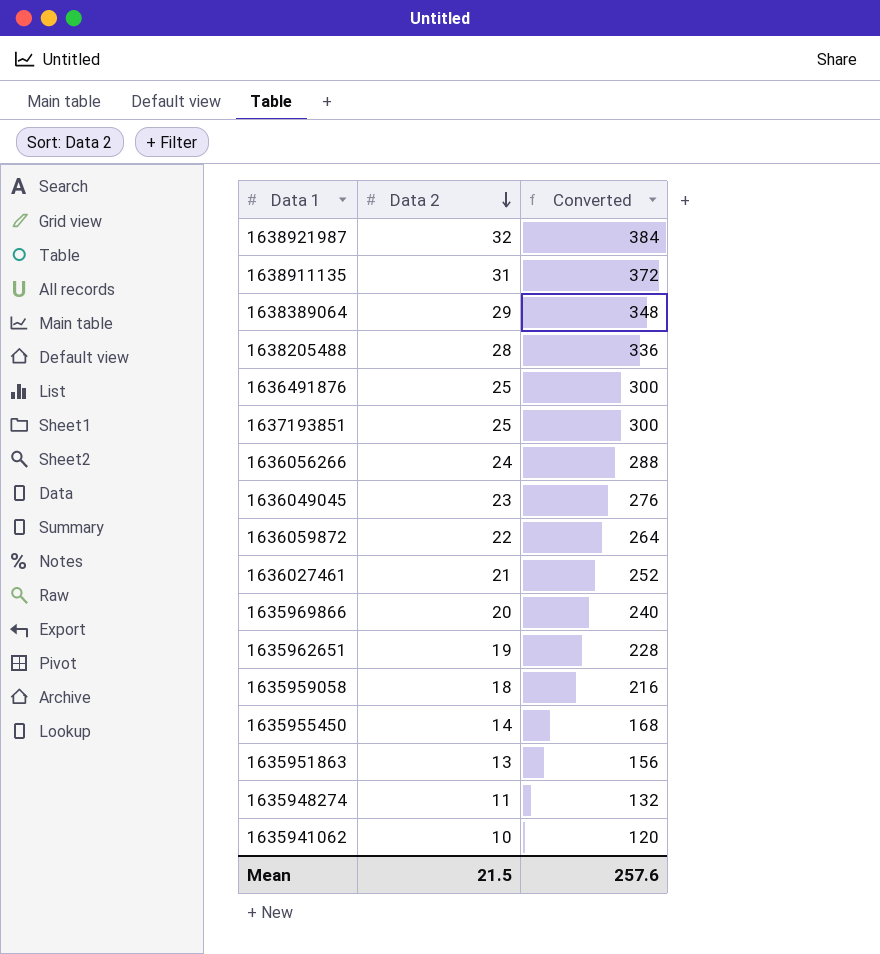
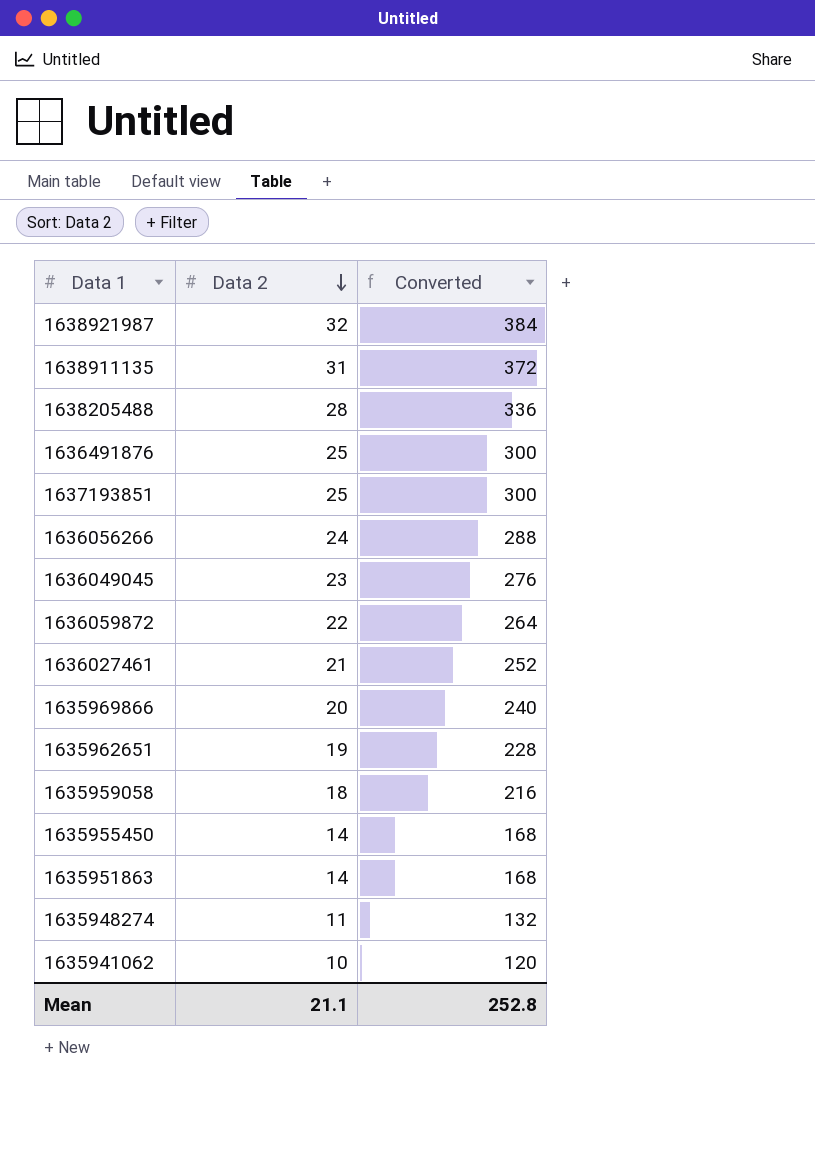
row 1638389064: 29 | 348 -> none
1635951863 | Data 2: 13 -> 14
1635951863 | Converted: 156 -> 168
Mean | Data 2: 21.5 -> 21.1
Mean | Converted: 257.6 -> 252.8

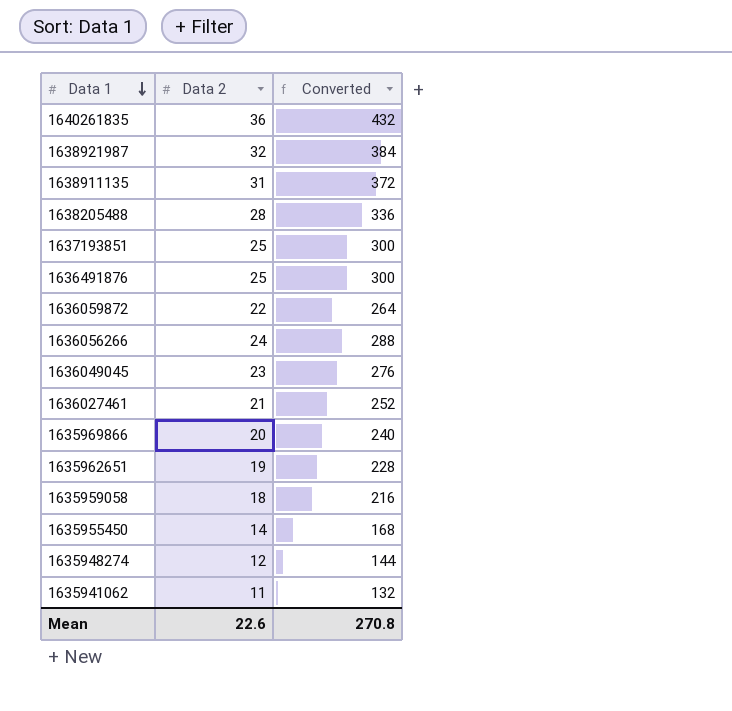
row order: Data 2 descending -> Data 1 descending
row 1635951863: 14 | 168 -> none
row 1640261835: none -> 36 | 432
1635948274 | Data 2: 11 -> 12
1635948274 | Converted: 132 -> 144
1635941062 | Data 2: 10 -> 11
1635941062 | Converted: 120 -> 132
Mean | Data 2: 21.1 -> 22.6
Mean | Converted: 252.8 -> 270.8

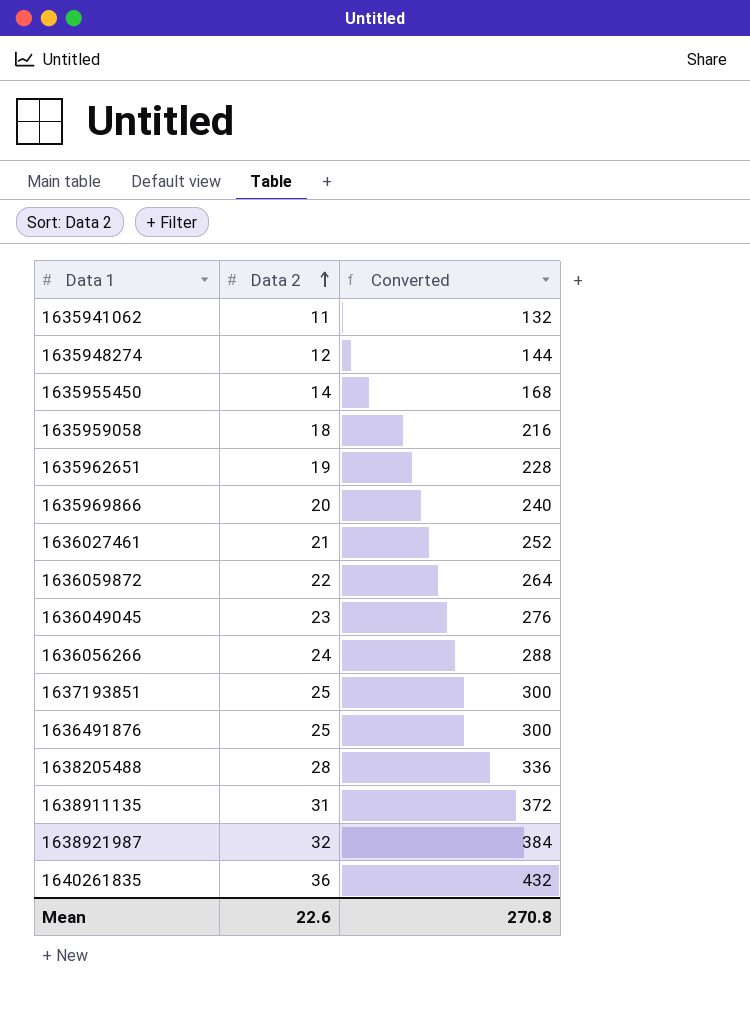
row order: Data 1 descending -> Data 2 ascending

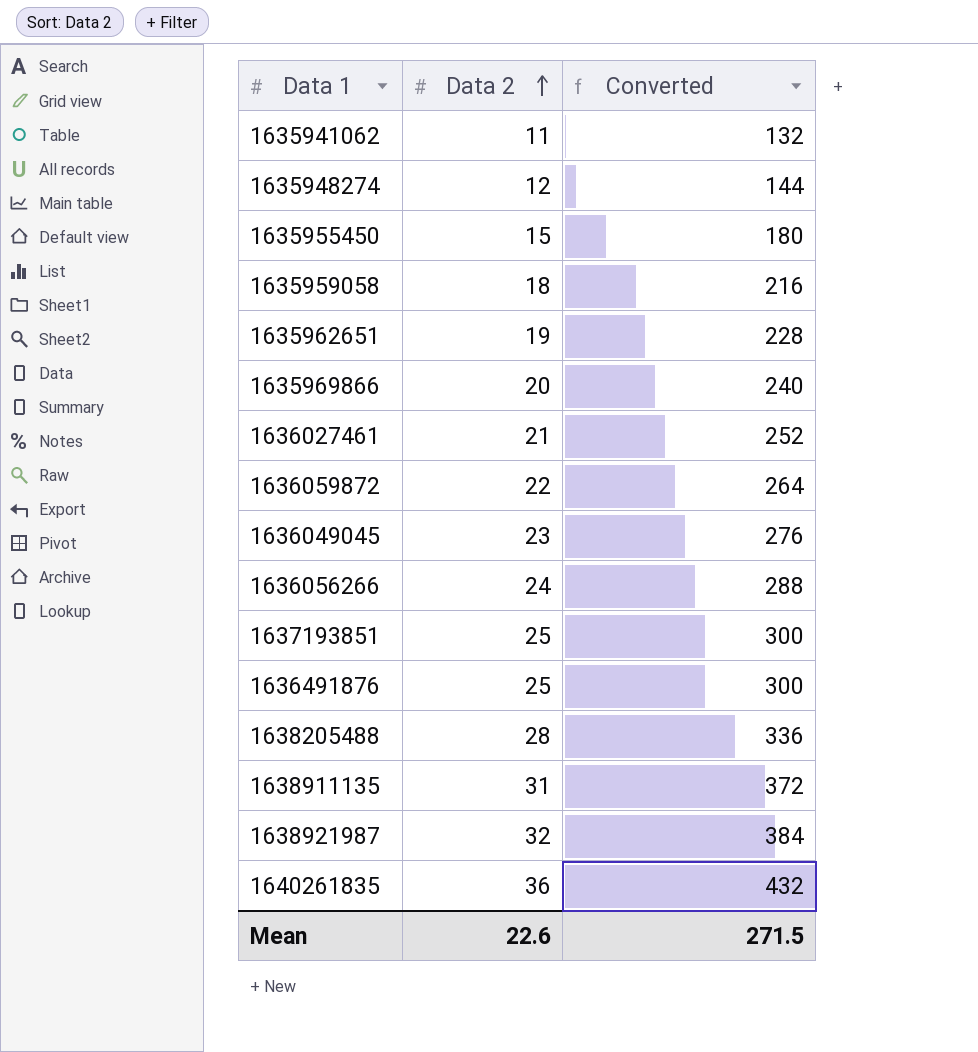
1635955450 | Data 2: 14 -> 15
1635955450 | Converted: 168 -> 180
Mean | Converted: 270.8 -> 271.5

